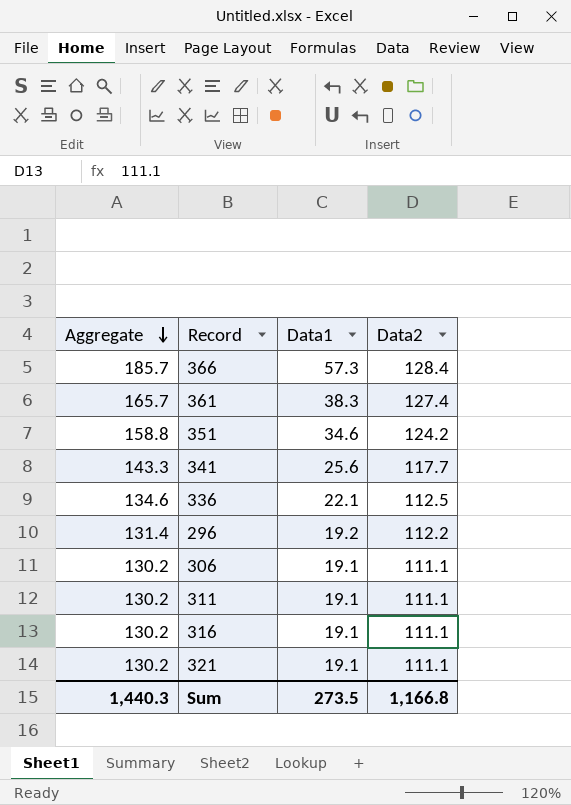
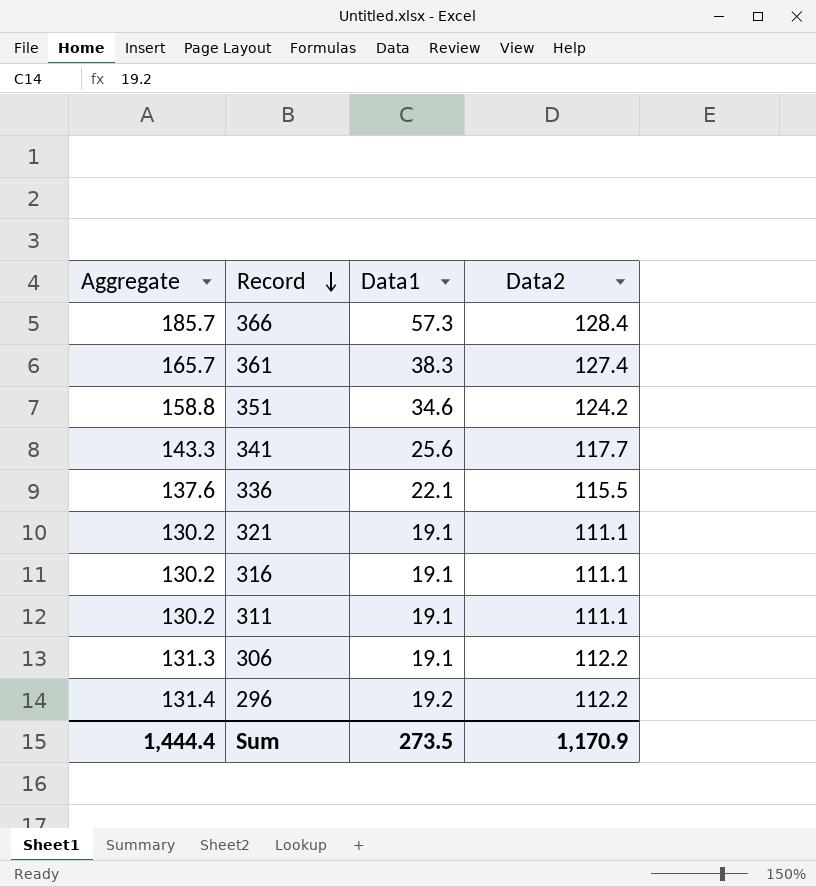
row order: Aggregate descending -> Record descending
336 | Aggregate: 134.6 -> 137.6
336 | Data2: 112.5 -> 115.5
306 | Aggregate: 130.2 -> 131.3
306 | Data2: 111.1 -> 112.2
Sum | Aggregate: 1,440.3 -> 1,444.4
Sum | Data2: 1,166.8 -> 1,170.9

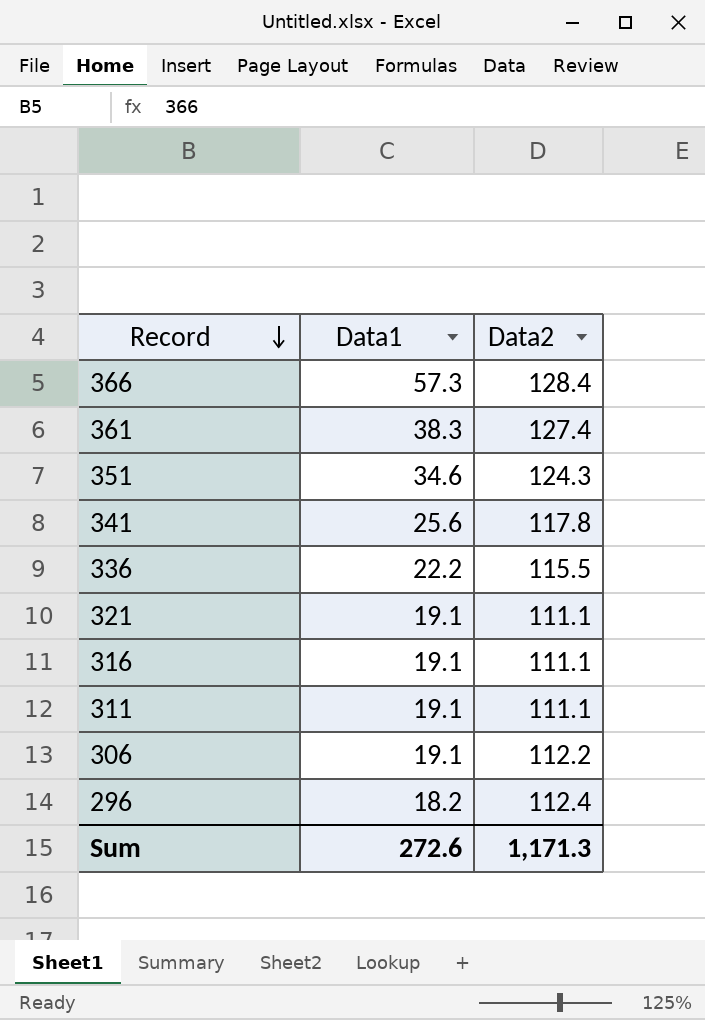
column Aggregate | formula: [Data1] + [Data2] -> none
351 | Data2: 124.2 -> 124.3
341 | Data2: 117.7 -> 117.8
336 | Data1: 22.1 -> 22.2
296 | Data1: 19.2 -> 18.2
296 | Data2: 112.2 -> 112.4
Sum | Data1: 273.5 -> 272.6
Sum | Data2: 1,170.9 -> 1,171.3

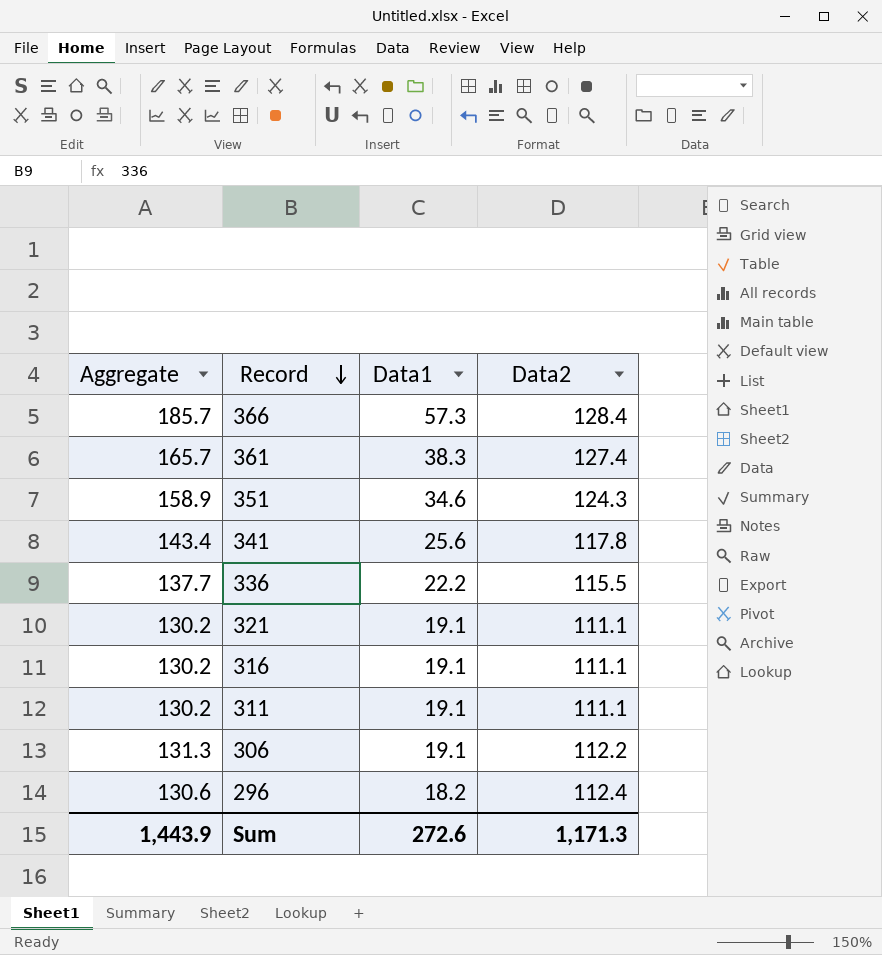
column Aggregate | formula: none -> [Data1] + [Data2]

